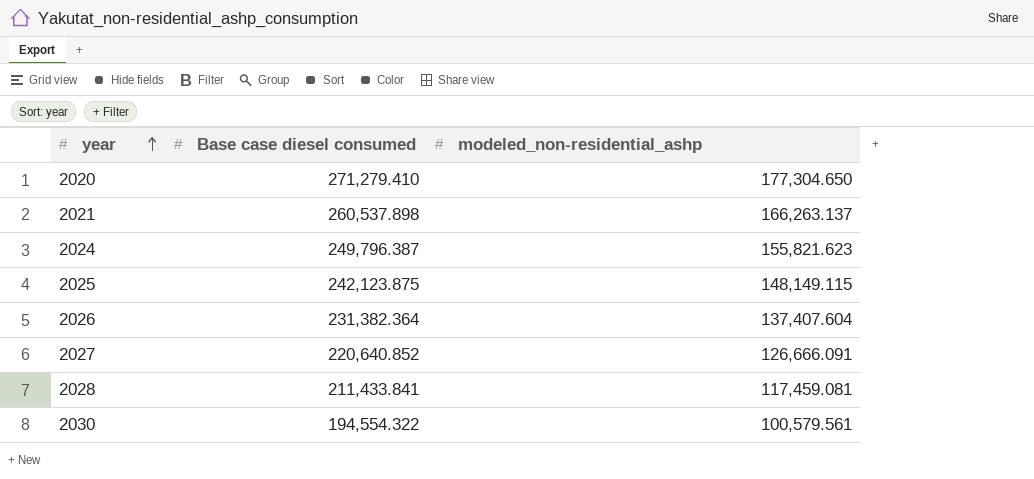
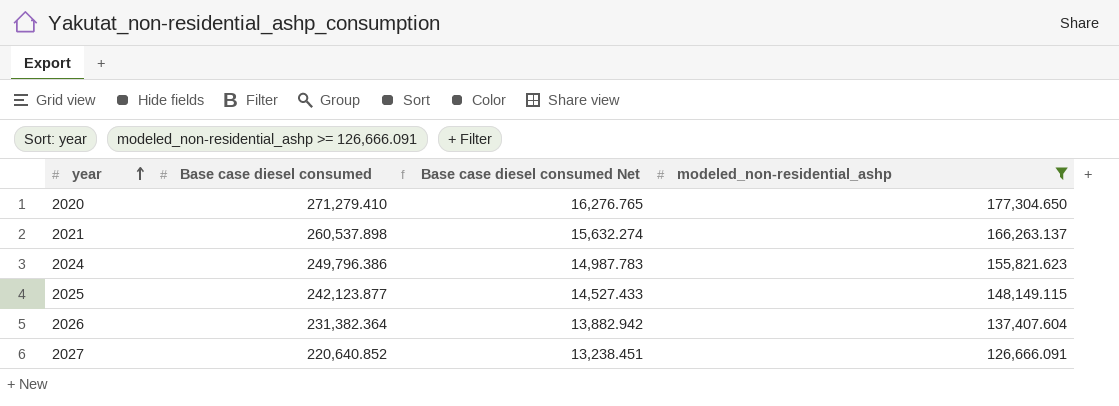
filter: none -> modeled_non-residential_ashp >= 126,666.091
column Base case diesel consumed Net | formula: none -> [Base case diesel consumed] * 0.06
2024 | Base case diesel consumed: 249,796.387 -> 249,796.386
2025 | Base case diesel consumed: 242,123.875 -> 242,123.877

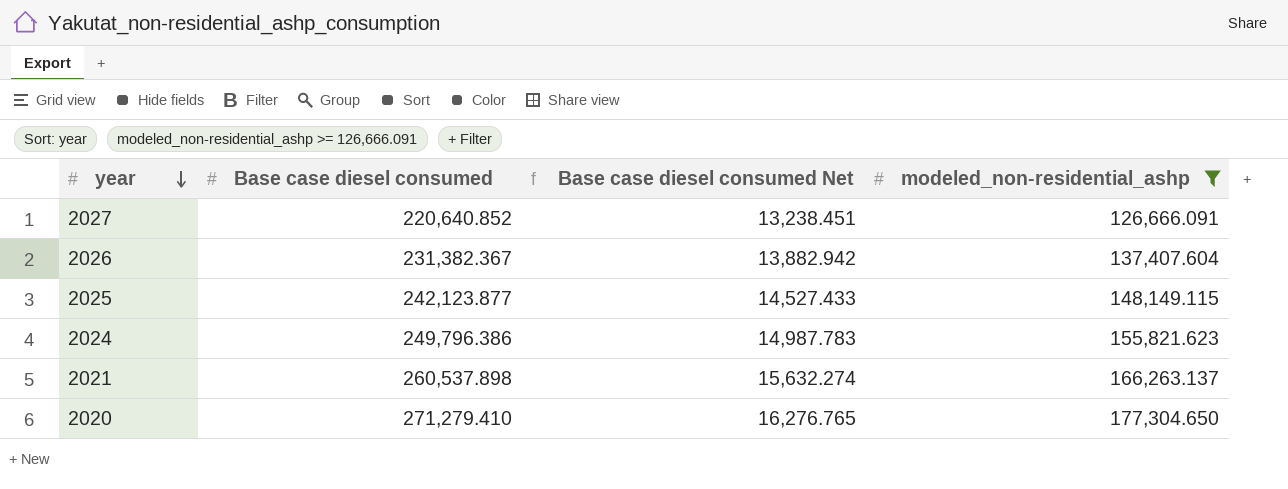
row order: year ascending -> year descending
2026 | Base case diesel consumed: 231,382.364 -> 231,382.367

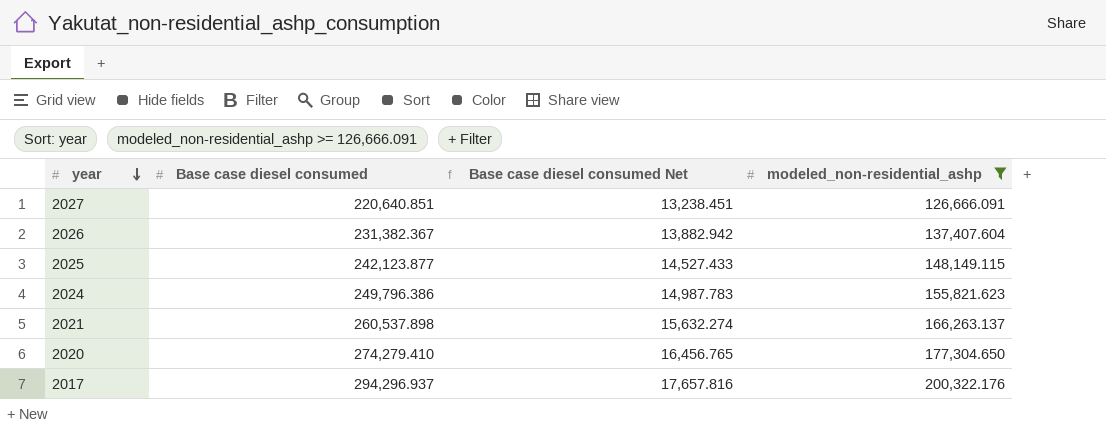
2027 | Base case diesel consumed: 220,640.852 -> 220,640.851
2020 | Base case diesel consumed: 271,279.410 -> 274,279.410
2020 | Base case diesel consumed Net: 16,276.765 -> 16,456.765
row 2017: none -> 294,296.937 | 17,657.816 | 200,322.176

